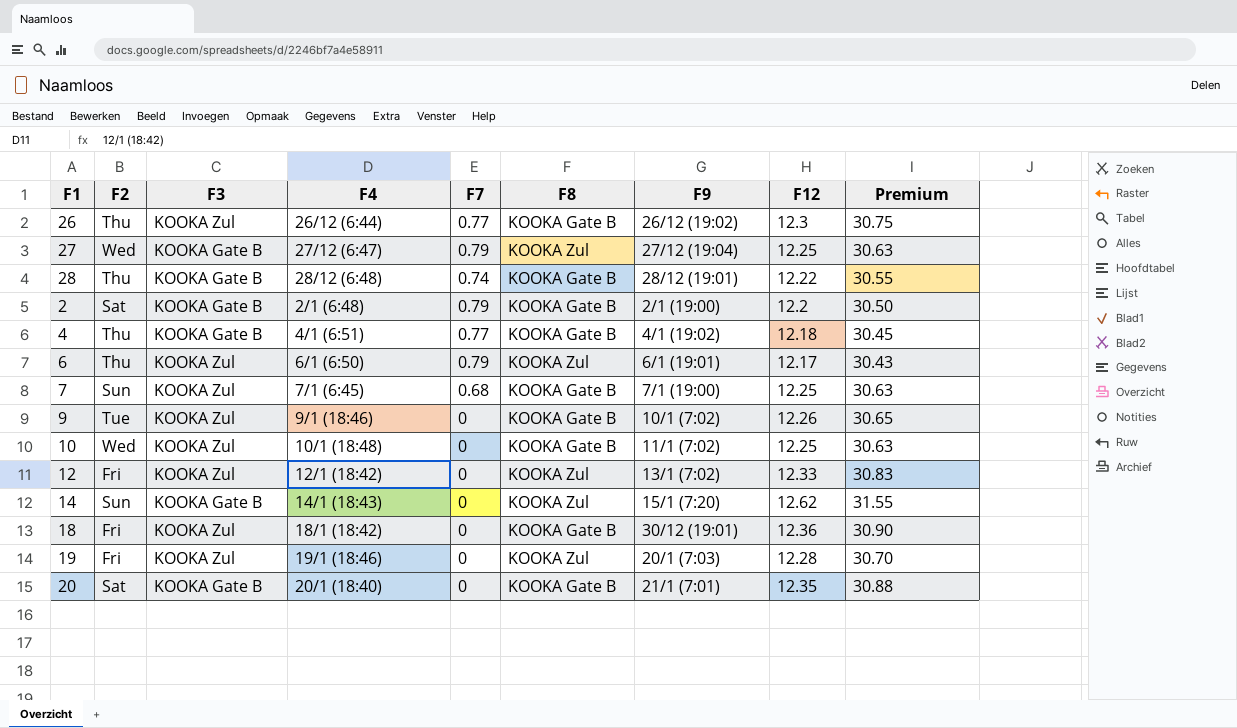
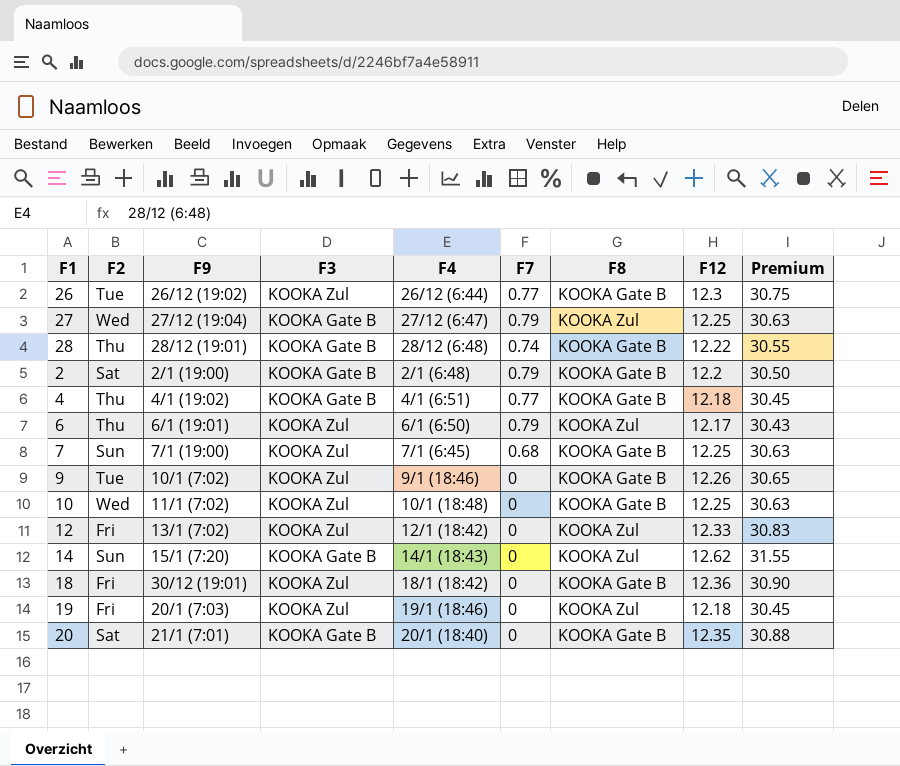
column F9 | position: 7 -> 3
26 | F2: Thu -> Tue
19 | F12: 12.28 -> 12.18
19 | Premium: 30.70 -> 30.45

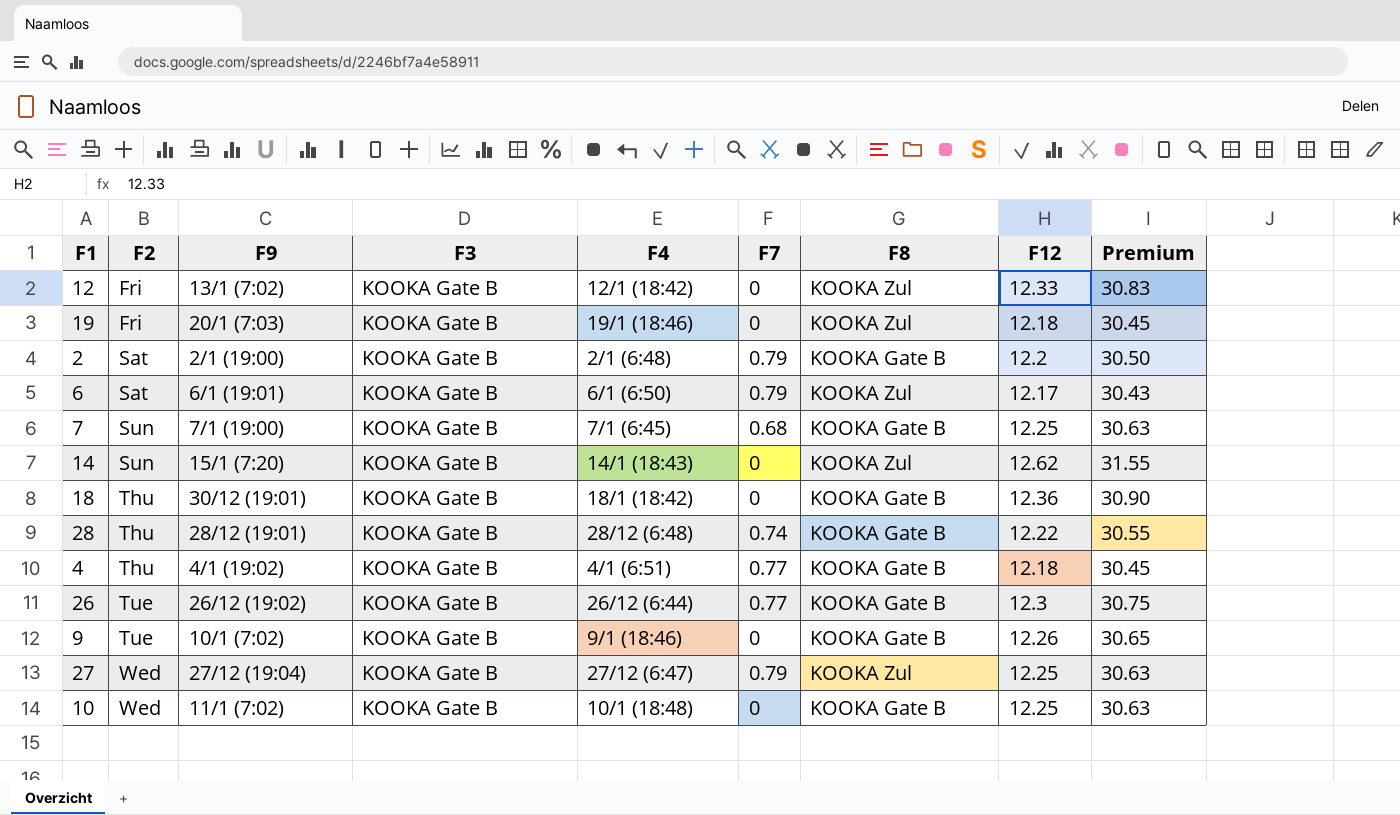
row order: none -> F2 ascending
row 20: Sat | 21/1 (7:01) | KOOKA Gate B | 20/1 (18:40) | 0 | KOOKA Gate B | 12.35 | 30.88 -> none
12 | F3: KOOKA Zul -> KOOKA Gate B
19 | F3: KOOKA Zul -> KOOKA Gate B
6 | F2: Thu -> Sat
6 | F3: KOOKA Zul -> KOOKA Gate B
7 | F3: KOOKA Zul -> KOOKA Gate B
18 | F2: Fri -> Thu
18 | F3: KOOKA Zul -> KOOKA Gate B
26 | F3: KOOKA Zul -> KOOKA Gate B
9 | F3: KOOKA Zul -> KOOKA Gate B
10 | F3: KOOKA Zul -> KOOKA Gate B

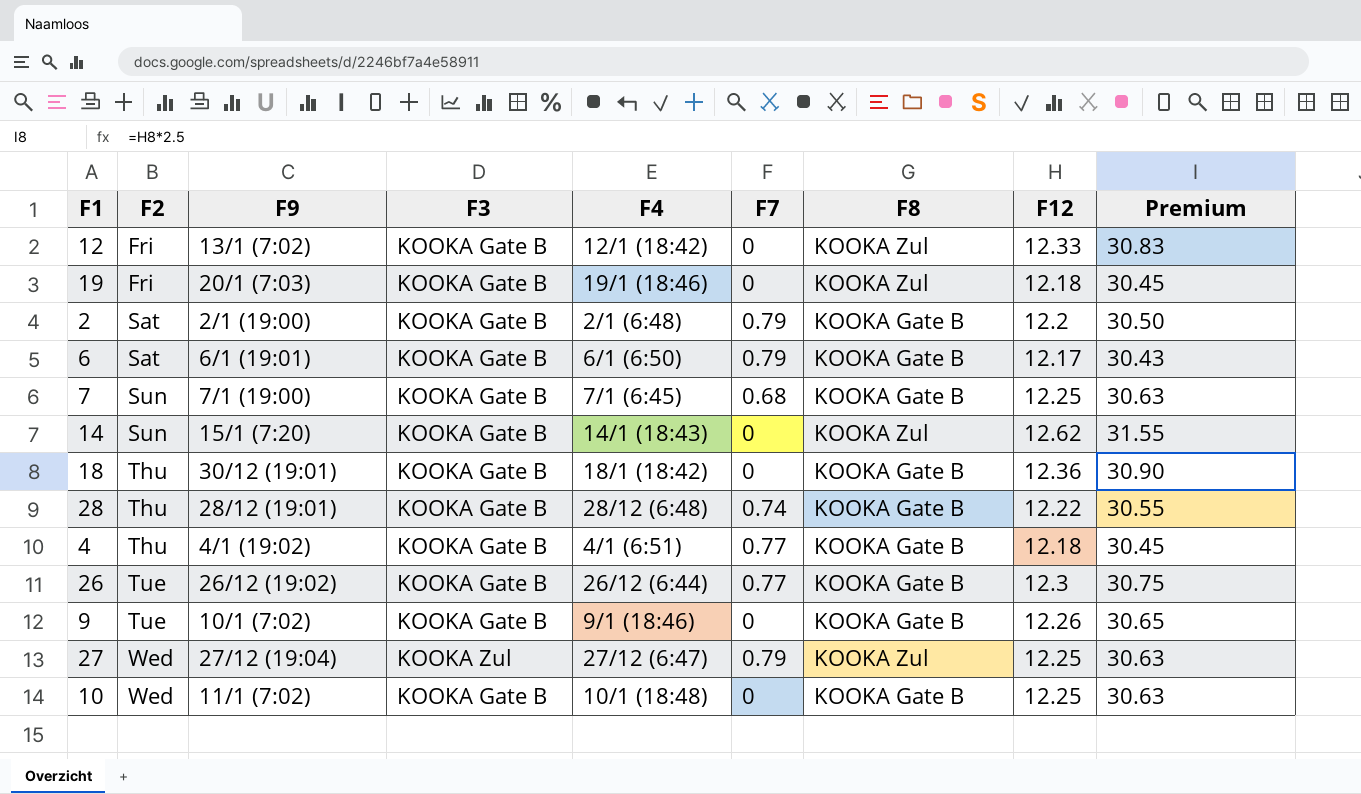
6 | F8: KOOKA Zul -> KOOKA Gate B
27 | F3: KOOKA Gate B -> KOOKA Zul

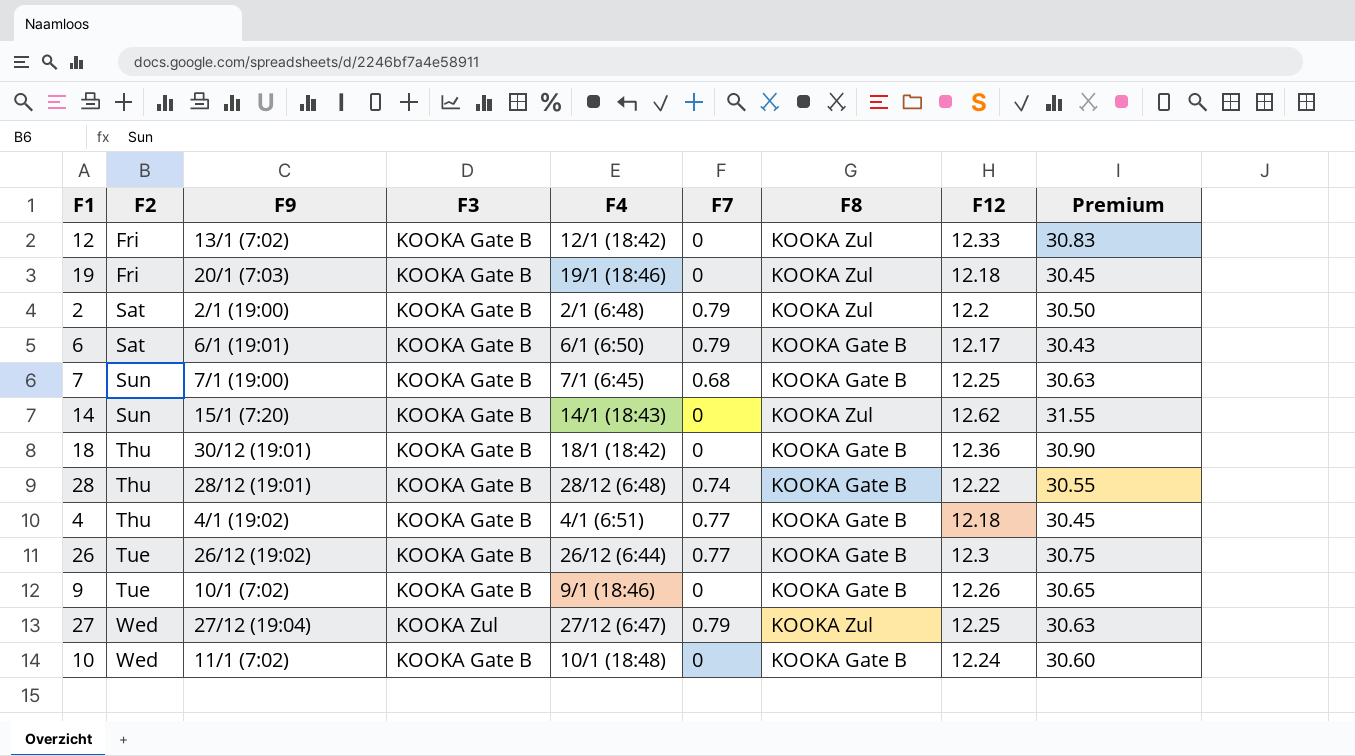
2 | F8: KOOKA Gate B -> KOOKA Zul
10 | F12: 12.25 -> 12.24
10 | Premium: 30.63 -> 30.60

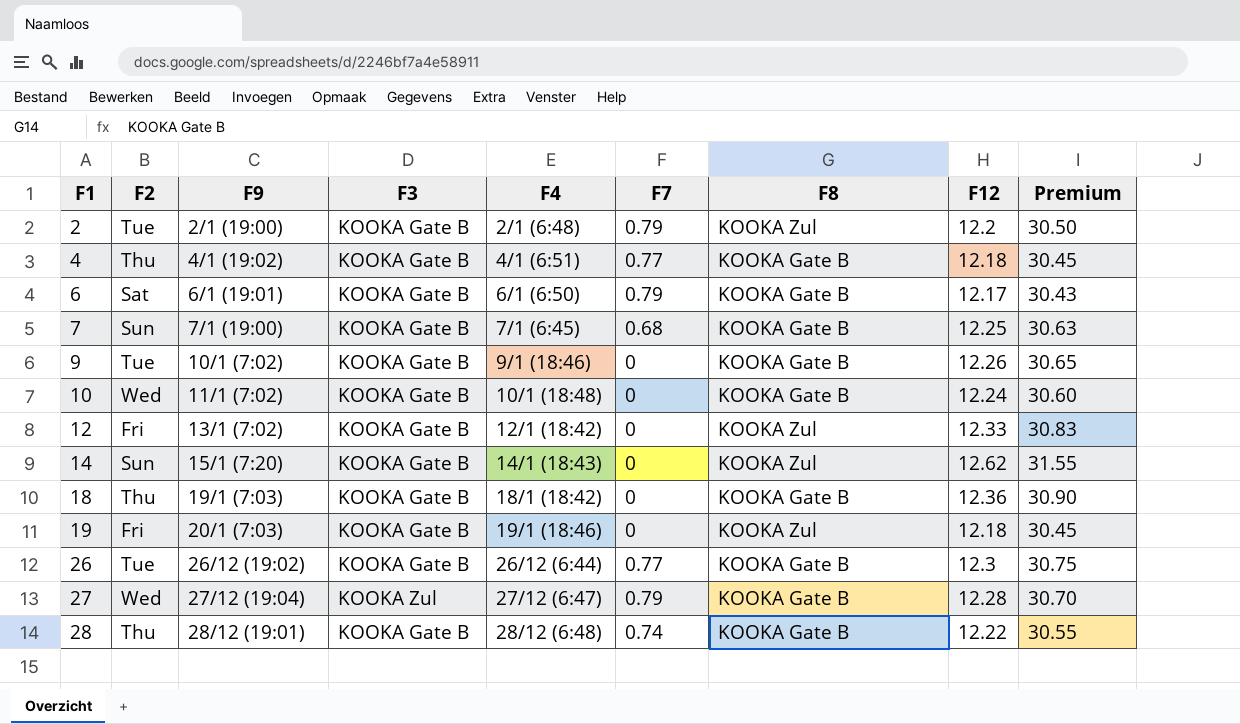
row order: F2 ascending -> F1 ascending
2 | F2: Sat -> Tue
18 | F9: 30/12 (19:01) -> 19/1 (7:03)
27 | F8: KOOKA Zul -> KOOKA Gate B
27 | F12: 12.25 -> 12.28
27 | Premium: 30.63 -> 30.70

